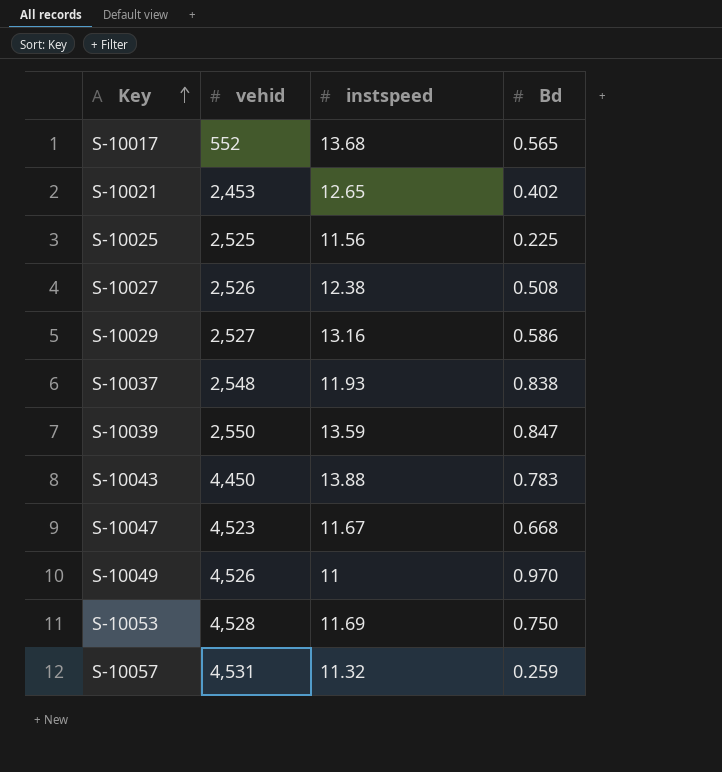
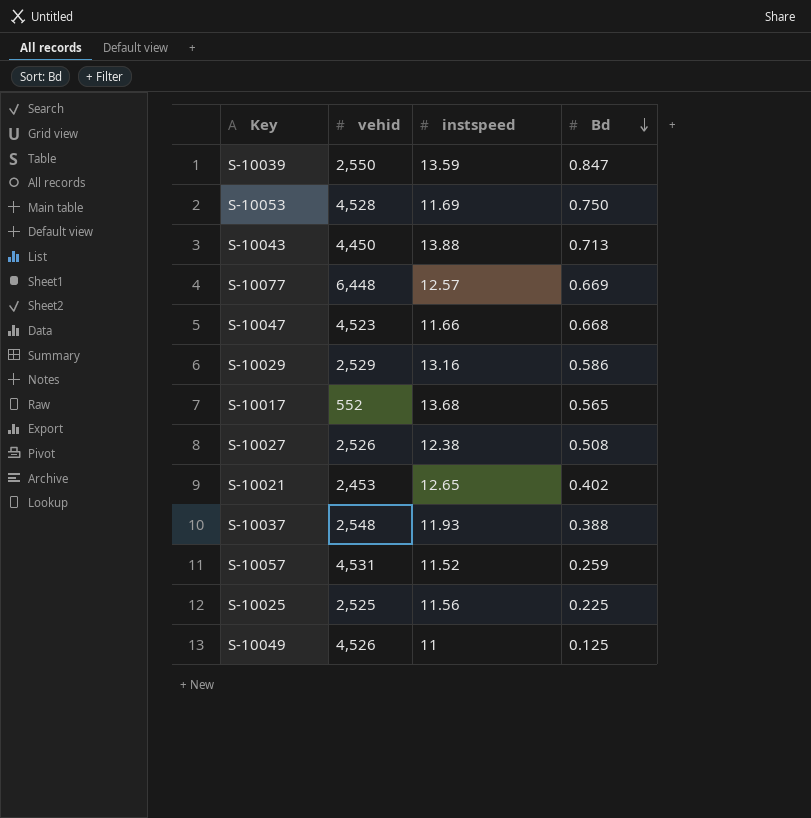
row order: Key ascending -> Bd descending
S-10043 | Bd: 0.783 -> 0.713
row S-10077: none -> 6,448 | 12.57 | 0.669
S-10047 | instspeed: 11.67 -> 11.66
S-10029 | vehid: 2,527 -> 2,529
S-10037 | Bd: 0.838 -> 0.388
S-10057 | instspeed: 11.32 -> 11.52
S-10049 | Bd: 0.970 -> 0.125

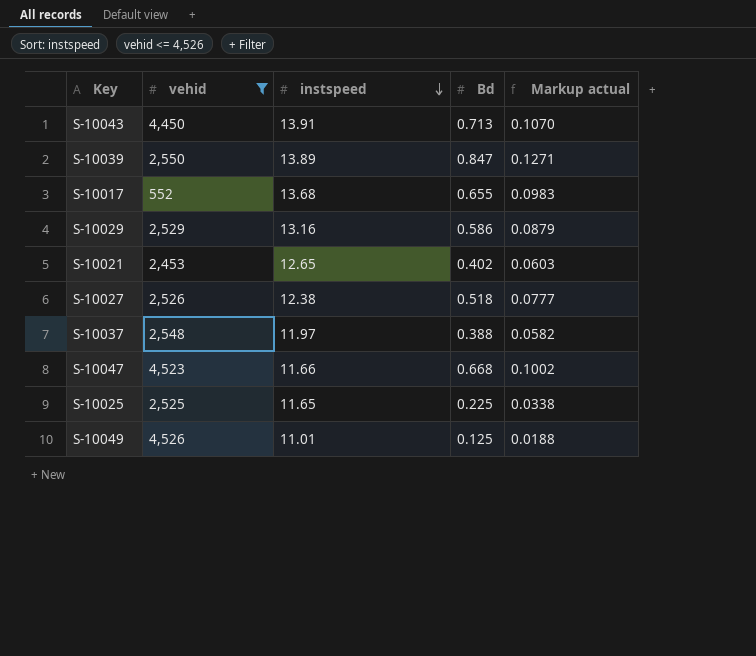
filter: none -> vehid <= 4,526
row order: Bd descending -> instspeed descending
column Markup actual | formula: none -> [Bd] * 0.15
S-10043 | instspeed: 13.88 -> 13.91
S-10039 | instspeed: 13.59 -> 13.89
S-10017 | Bd: 0.565 -> 0.655
S-10027 | Bd: 0.508 -> 0.518
S-10037 | instspeed: 11.93 -> 11.97
S-10025 | instspeed: 11.56 -> 11.65
S-10049 | instspeed: 11 -> 11.01

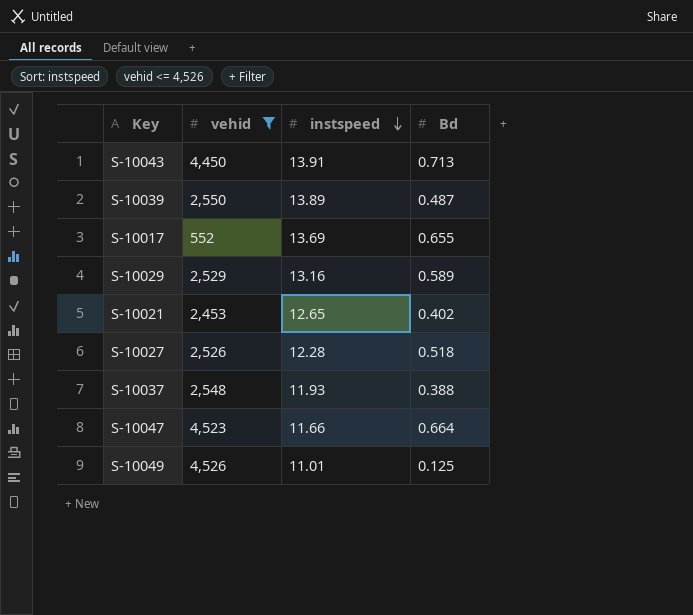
column Markup actual | formula: [Bd] * 0.15 -> none
row S-10025: 2,525 | 11.65 | 0.225 | 0.0338 -> none
S-10039 | Bd: 0.847 -> 0.487
S-10017 | instspeed: 13.68 -> 13.69
S-10029 | Bd: 0.586 -> 0.589
S-10027 | instspeed: 12.38 -> 12.28
S-10037 | instspeed: 11.97 -> 11.93
S-10047 | Bd: 0.668 -> 0.664

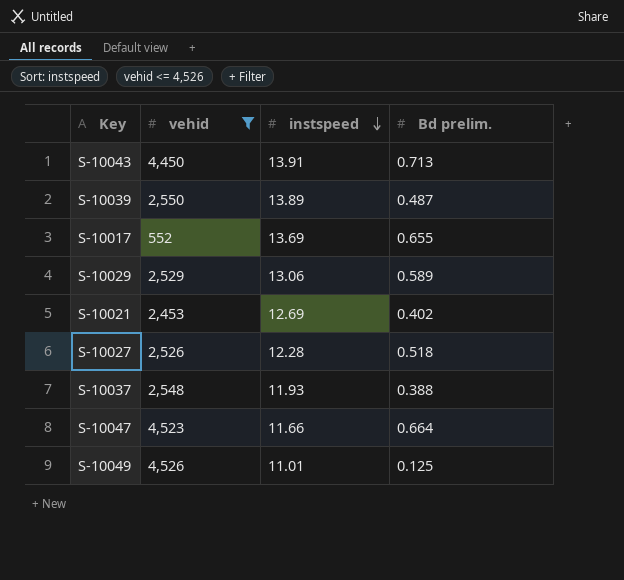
column name: Bd -> Bd prelim.
S-10029 | instspeed: 13.16 -> 13.06
S-10021 | instspeed: 12.65 -> 12.69

